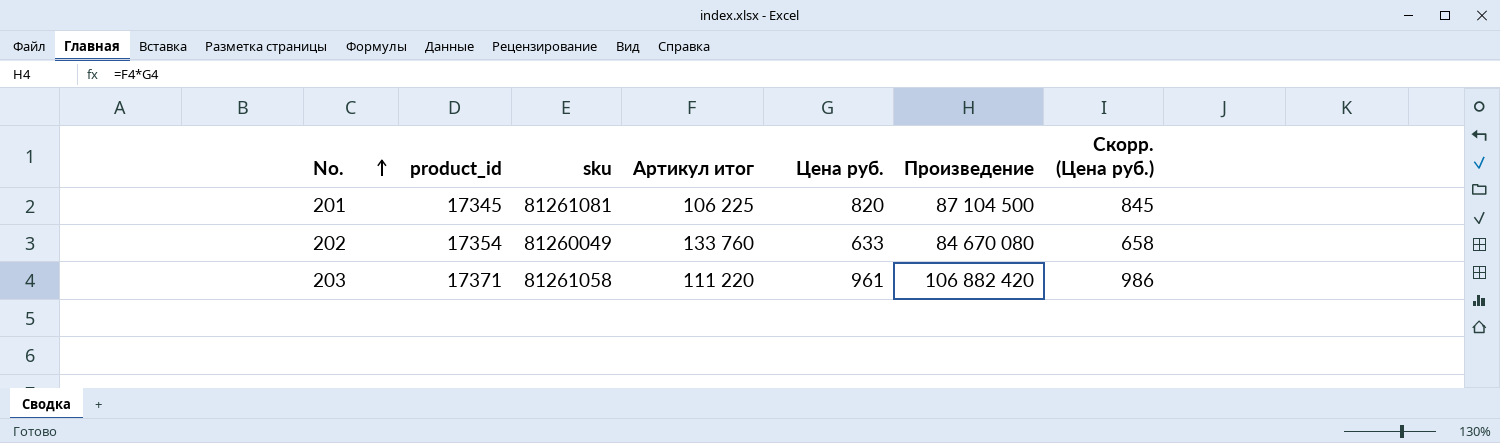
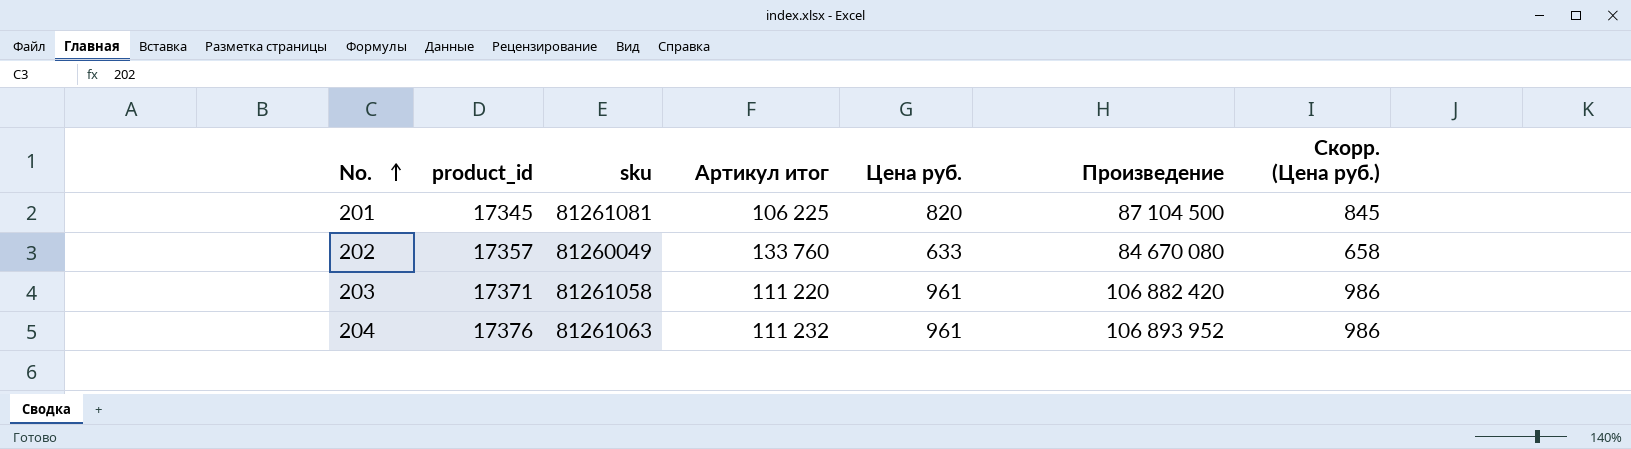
202 | product_id: 17354 -> 17357
row 204: none -> 17376 | 81261063 | 111 232 | 961 | 106 893 952 | 986

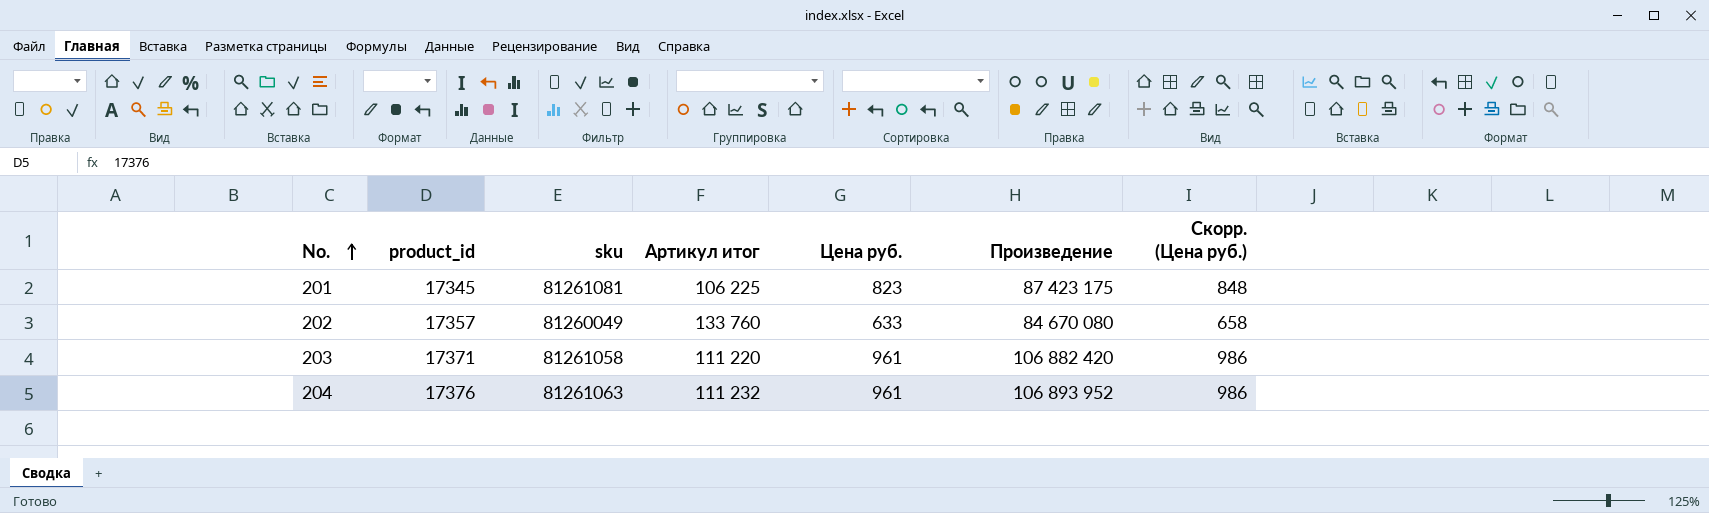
201 | Цена руб.: 820 -> 823
201 | Произведение: 87 104 500 -> 87 423 175
201 | Скорр. (Цена руб.): 845 -> 848

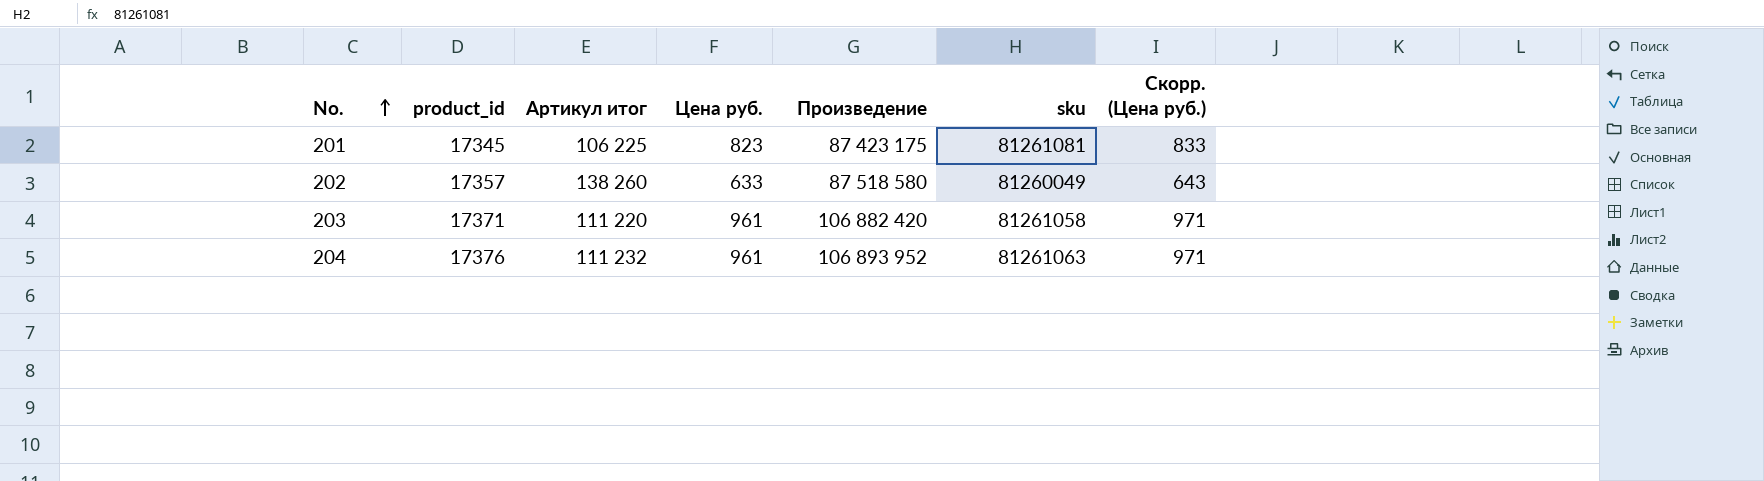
column sku | position: 3 -> 6
column Скорр. (Цена руб.) | formula: [Цена руб.] + 25 -> [Цена руб.] + 10
202 | Артикул итог: 133 760 -> 138 260
202 | Произведение: 84 670 080 -> 87 518 580

